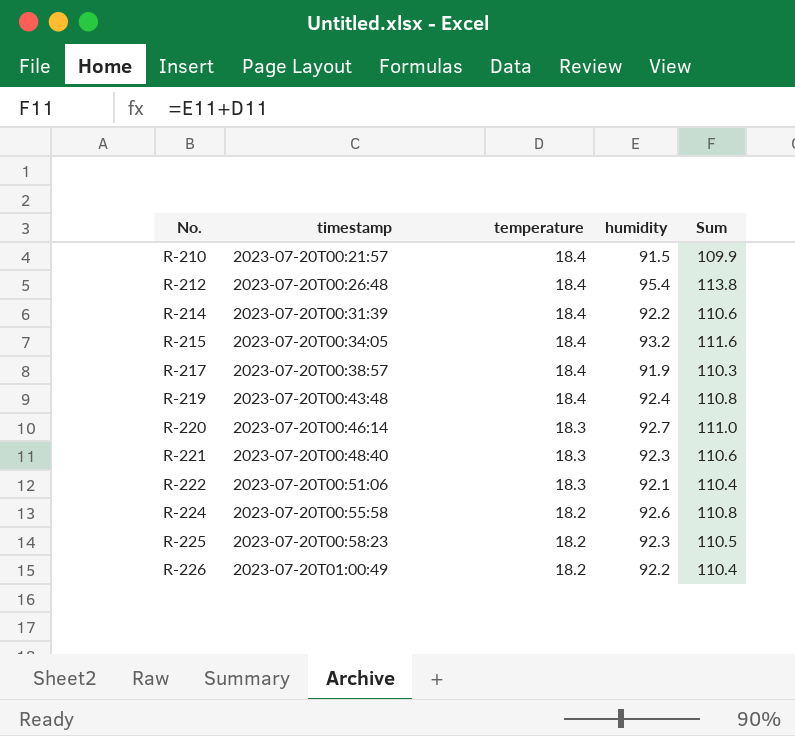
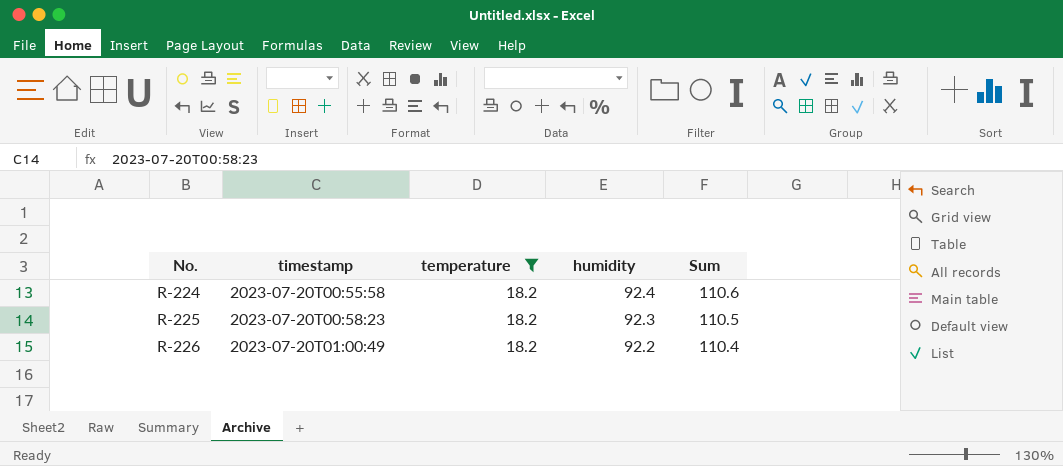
filter: none -> temperature = 18.2
R-224 | humidity: 92.6 -> 92.4
R-224 | Sum: 110.8 -> 110.6

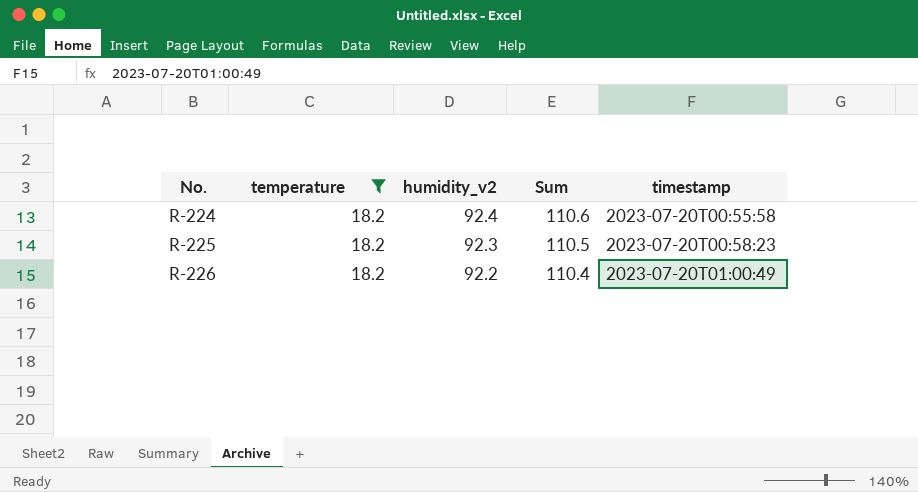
column name: humidity -> humidity_v2
column timestamp | position: 2 -> 5

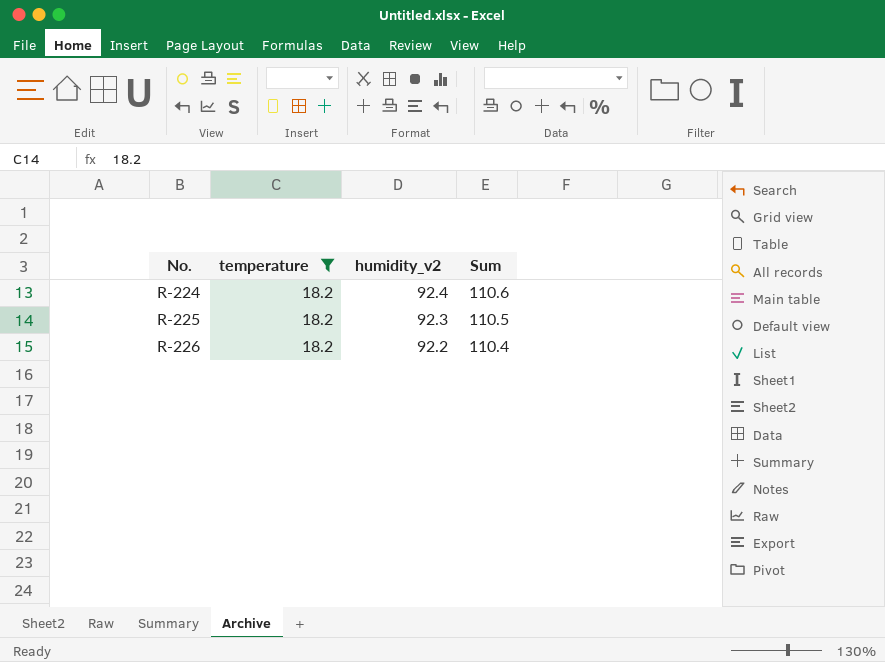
column timestamp | position: 5 -> none

